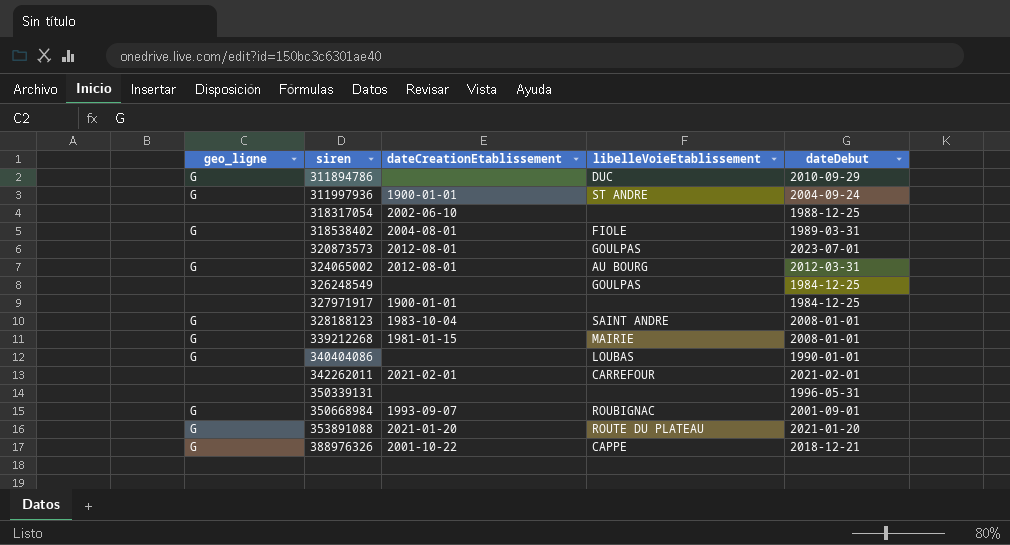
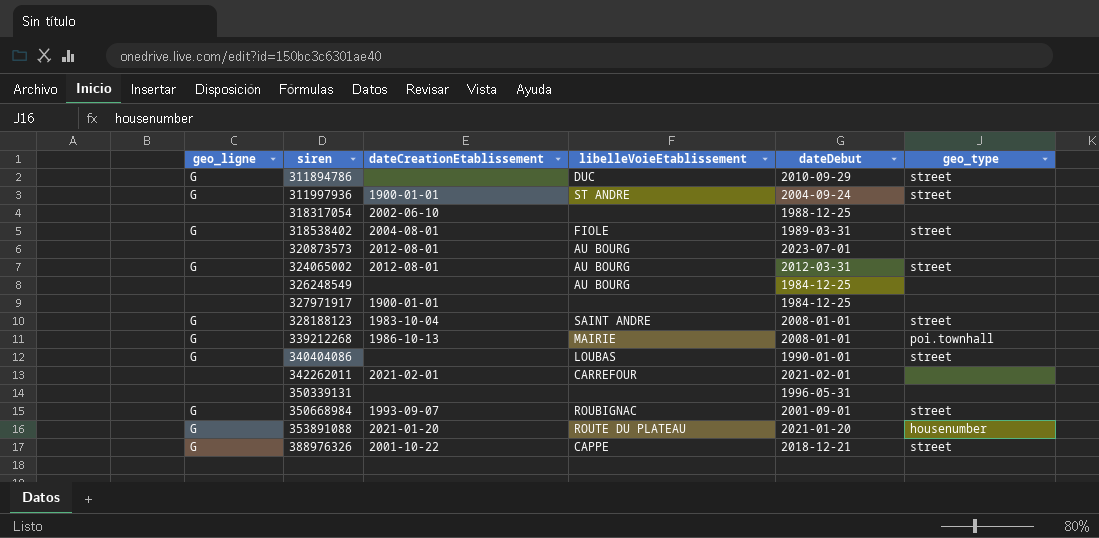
column geo_type | position: none -> 6
320873573 | libelleVoieEtablissement: GOULPAS -> AU BOURG
326248549 | libelleVoieEtablissement: GOULPAS -> AU BOURG
339212268 | dateCreationEtablissement: 1981-01-15 -> 1986-10-13

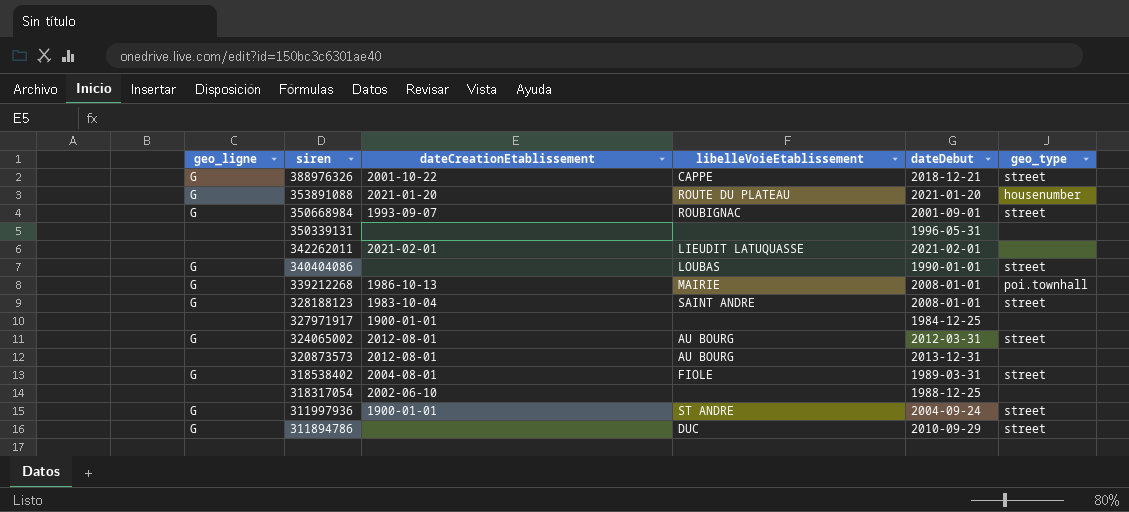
row order: siren ascending -> siren descending
row 326248549: none | none | AU BOURG | 1984-12-25 | none -> none
342262011 | libelleVoieEtablissement: CARREFOUR -> LIEUDIT LATUQUASSE
320873573 | dateDebut: 2023-07-01 -> 2013-12-31

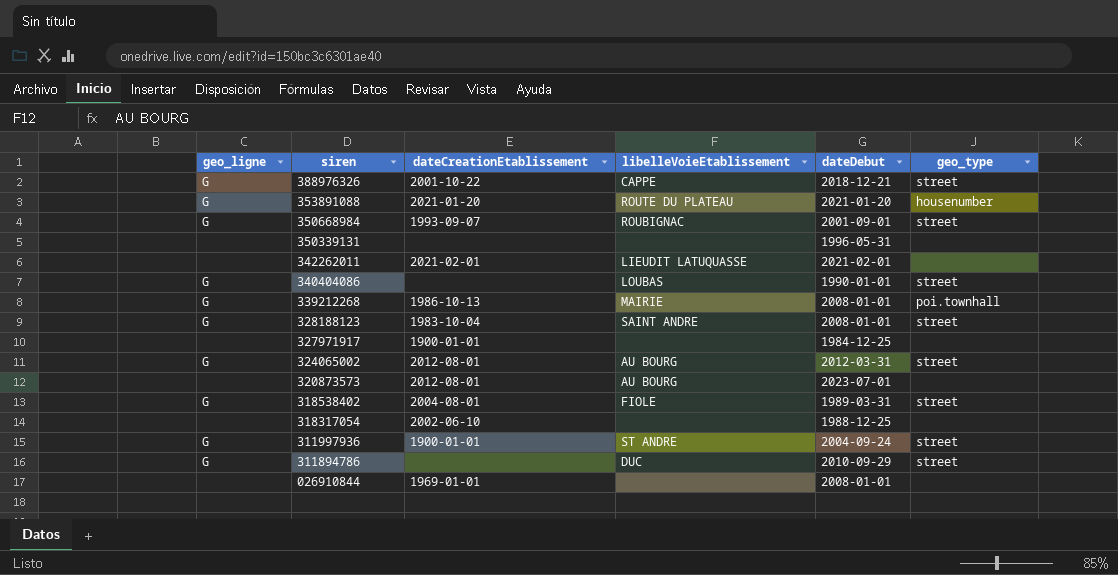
320873573 | dateDebut: 2013-12-31 -> 2023-07-01
row 026910844: none -> none | 1969-01-01 | none | 2008-01-01 | none

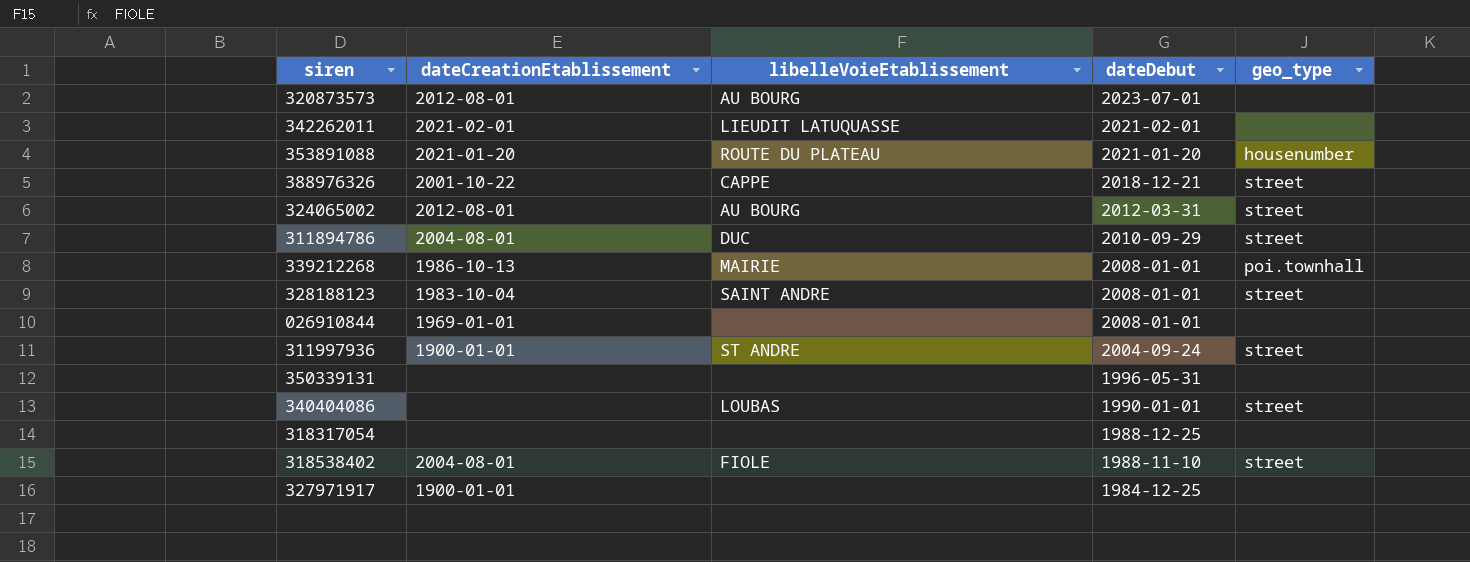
row order: siren descending -> dateDebut descending
column geo_ligne | position: 1 -> none
row 350668984: G | 1993-09-07 | ROUBIGNAC | 2001-09-01 | street -> none
311894786 | dateCreationEtablissement: none -> 2004-08-01
318317054 | dateCreationEtablissement: 2002-06-10 -> none
318538402 | dateDebut: 1989-03-31 -> 1988-11-10

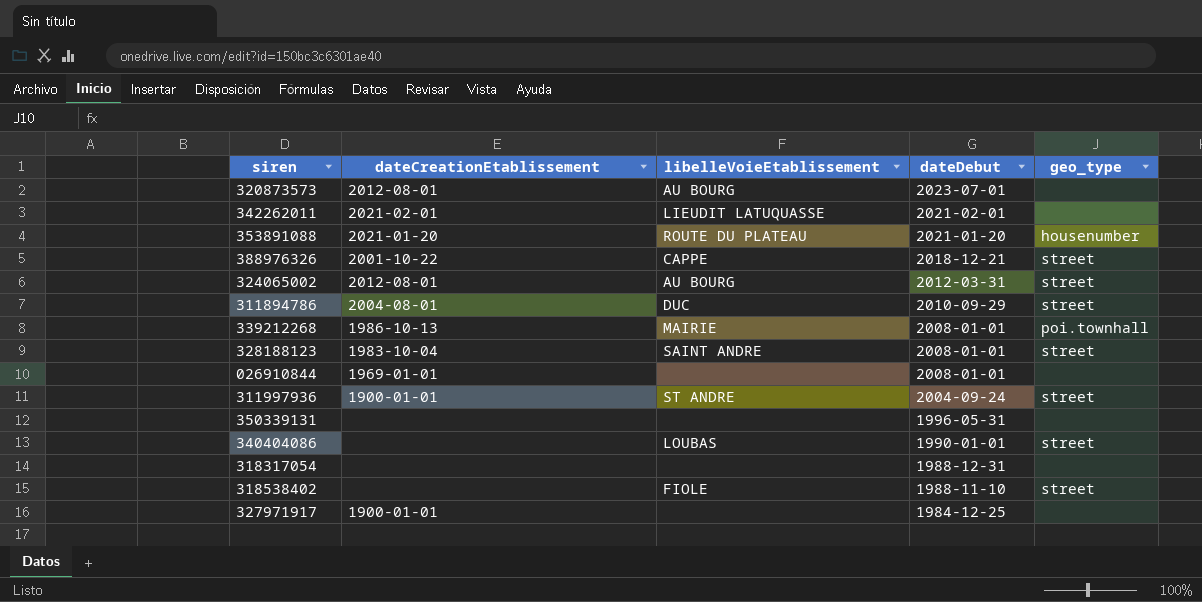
318317054 | dateDebut: 1988-12-25 -> 1988-12-31
318538402 | dateCreationEtablissement: 2004-08-01 -> none

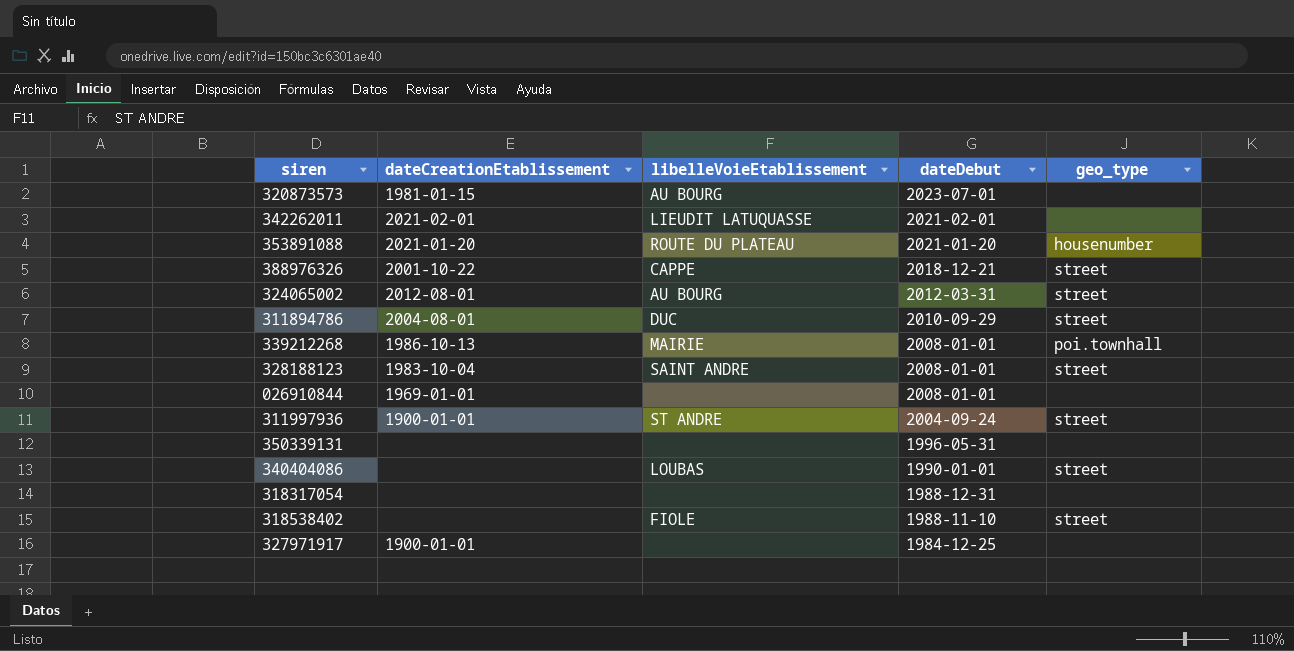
320873573 | dateCreationEtablissement: 2012-08-01 -> 1981-01-15

